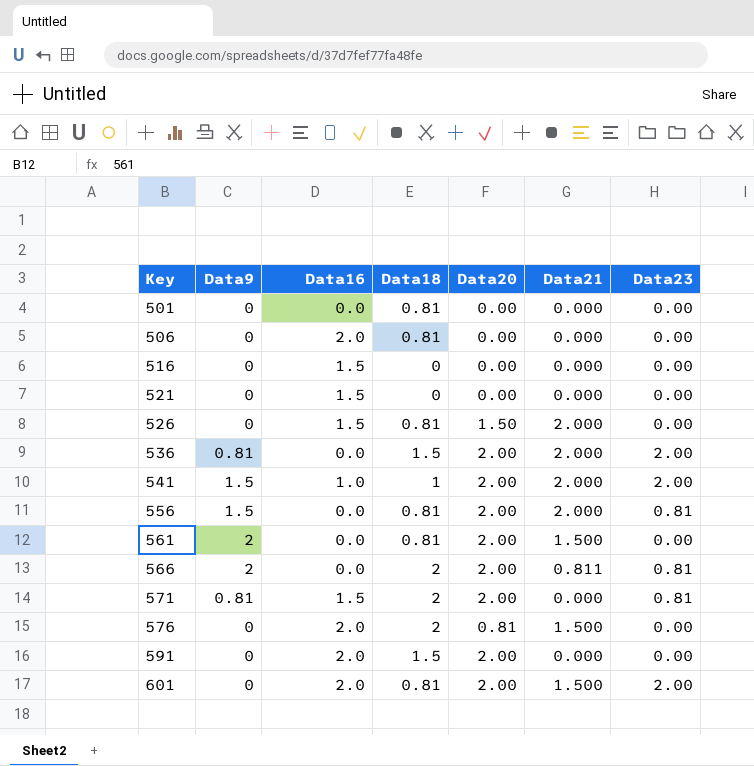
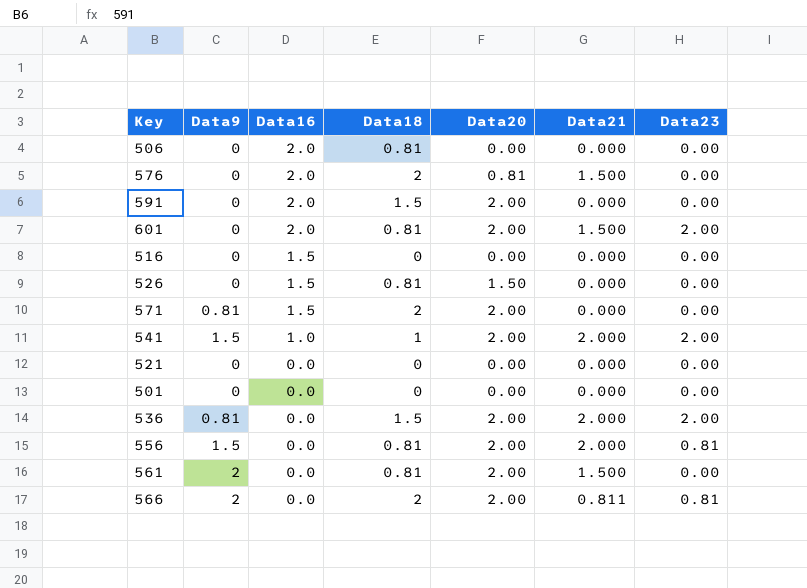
row order: Key ascending -> Data16 descending
526 | Data21: 2.000 -> 0.000
571 | Data23: 0.81 -> 0.00
521 | Data16: 1.5 -> 0.0
501 | Data18: 0.81 -> 0

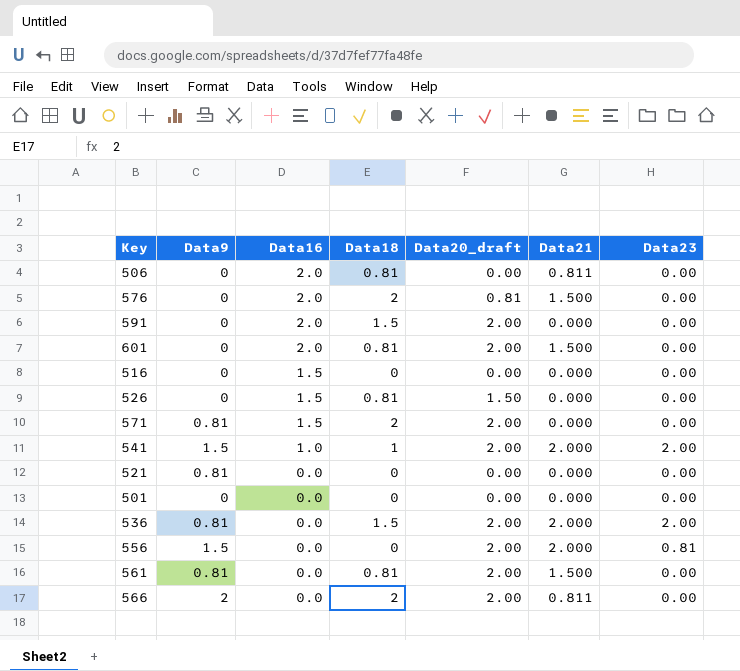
column name: Data20 -> Data20_draft
506 | Data21: 0.000 -> 0.811
601 | Data23: 2.00 -> 0.00
521 | Data9: 0 -> 0.81
556 | Data18: 0.81 -> 0
561 | Data9: 2 -> 0.81
566 | Data23: 0.81 -> 0.00

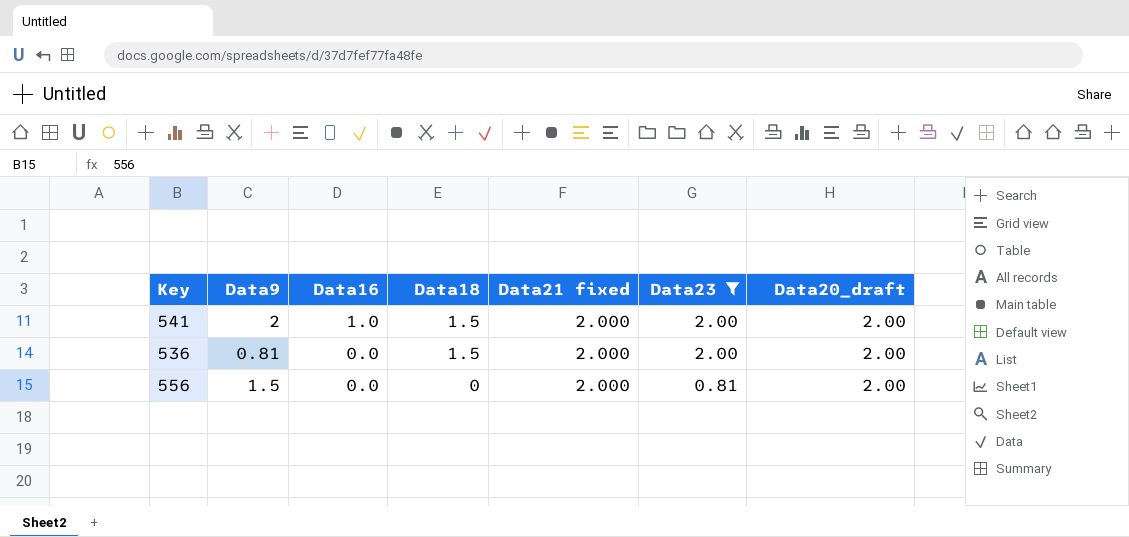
filter: none -> Data23 != 0.00
column name: Data21 -> Data21 fixed
column Data20_draft | position: 5 -> 7
541 | Data9: 1.5 -> 2
541 | Data18: 1 -> 1.5

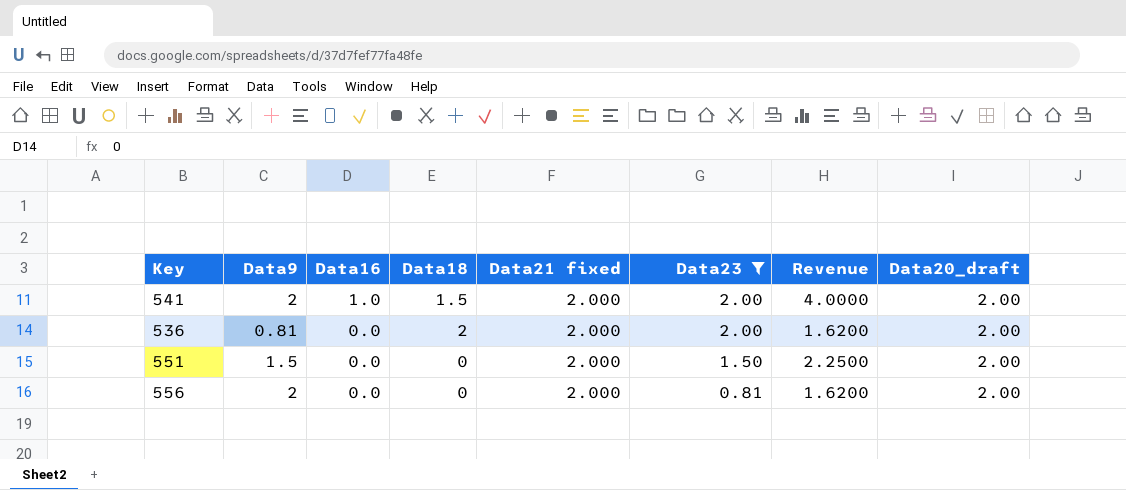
column Revenue | formula: none -> [Data9] * [Data23]
536 | Data18: 1.5 -> 2
row 551: none -> 1.5 | 0.0 | 0 | 2.000 | 1.50 | 2.2500 | 2.00
556 | Data9: 1.5 -> 2

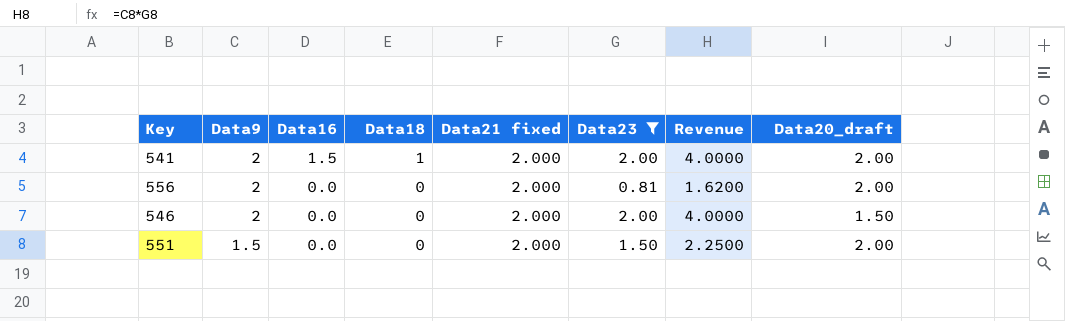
row order: Data16 descending -> Data9 descending
row 536: 0.81 | 0.0 | 2 | 2.000 | 2.00 | 1.6200 | 2.00 -> none
541 | Data16: 1.0 -> 1.5
541 | Data18: 1.5 -> 1
row 546: none -> 2 | 0.0 | 0 | 2.000 | 2.00 | 4.0000 | 1.50

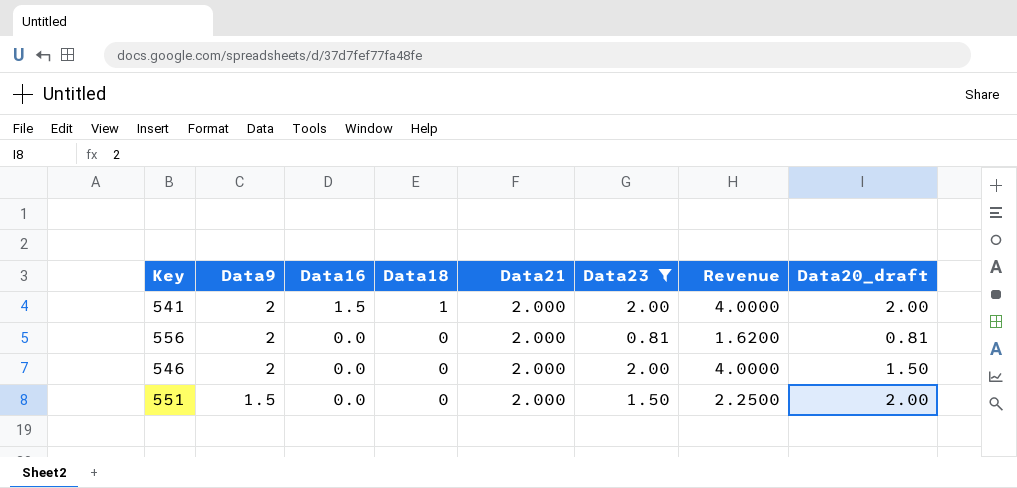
column name: Data21 fixed -> Data21
556 | Data20_draft: 2.00 -> 0.81

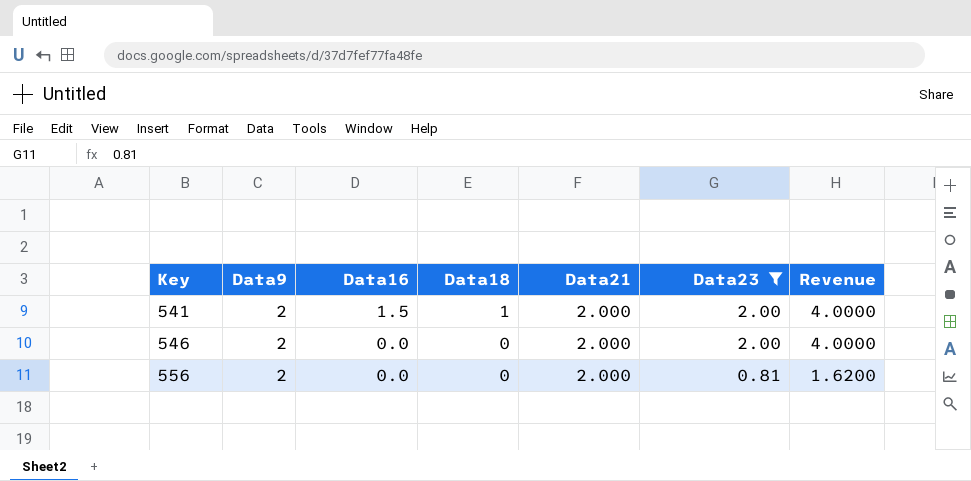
row order: Data9 descending -> Key ascending
column Data20_draft | position: 8 -> none
row 551: 1.5 | 0.0 | 0 | 2.000 | 1.50 | 2.2500 | 2.00 -> none

